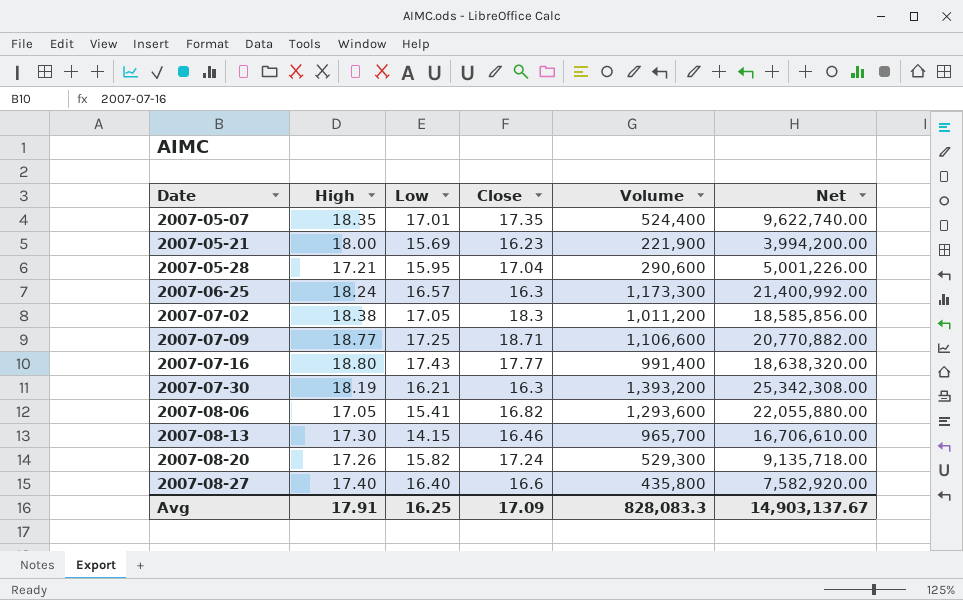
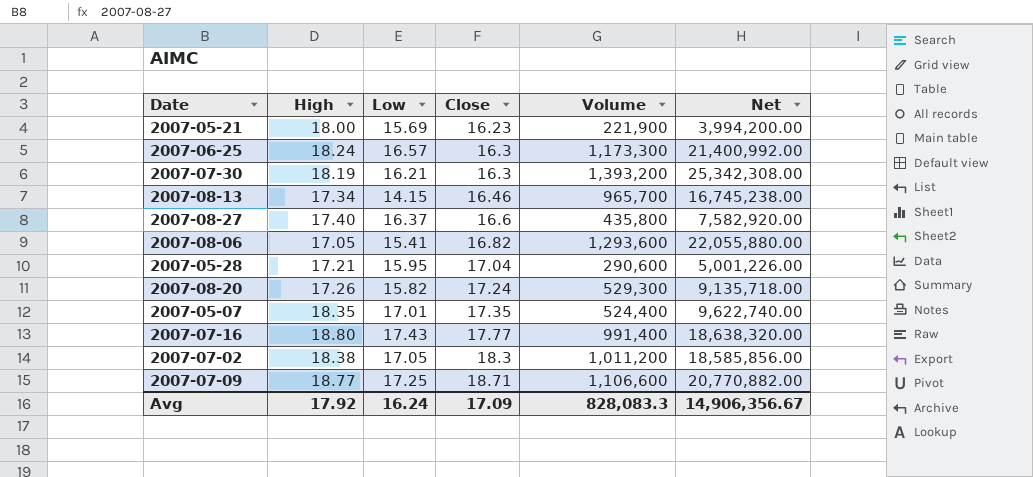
row order: Date ascending -> Close ascending
2007-08-13 | High: 17.30 -> 17.34
2007-08-13 | Net: 16,706,610.00 -> 16,745,238.00
2007-08-27 | Low: 16.40 -> 16.37
Avg | High: 17.91 -> 17.92
Avg | Low: 16.25 -> 16.24
Avg | Net: 14,903,137.67 -> 14,906,356.67

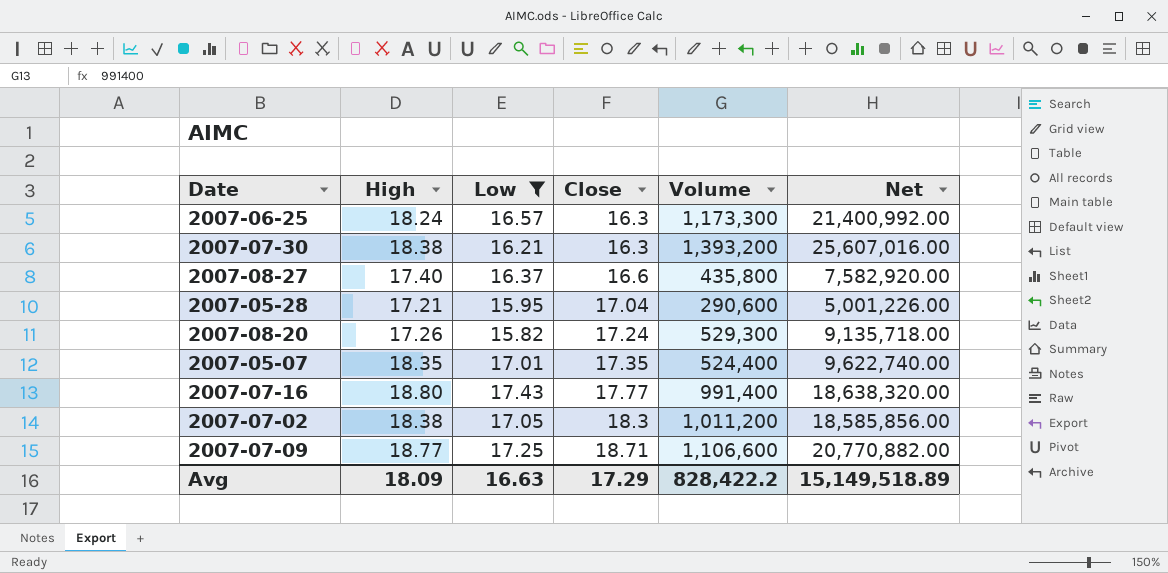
filter: none -> Low >= 15.82
2007-07-30 | High: 18.19 -> 18.38
2007-07-30 | Net: 25,342,308.00 -> 25,607,016.00
Avg | High: 17.92 -> 18.09
Avg | Low: 16.24 -> 16.63
Avg | Close: 17.09 -> 17.29
Avg | Volume: 828,083.3 -> 828,422.2
Avg | Net: 14,906,356.67 -> 15,149,518.89

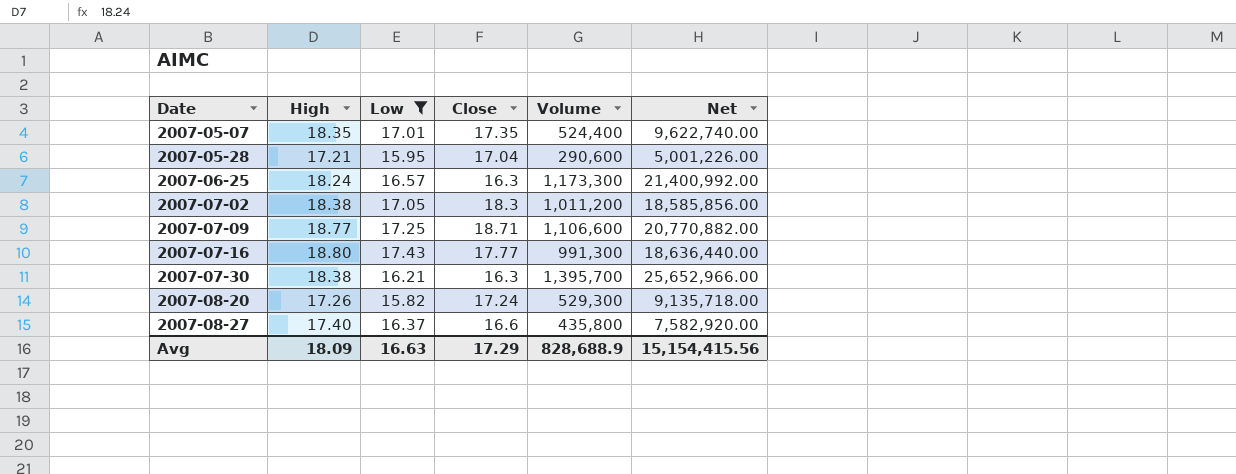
row order: Close ascending -> Date ascending
2007-07-16 | Volume: 991,400 -> 991,300
2007-07-16 | Net: 18,638,320.00 -> 18,636,440.00
2007-07-30 | Volume: 1,393,200 -> 1,395,700
2007-07-30 | Net: 25,607,016.00 -> 25,652,966.00
Avg | Volume: 828,422.2 -> 828,688.9
Avg | Net: 15,149,518.89 -> 15,154,415.56

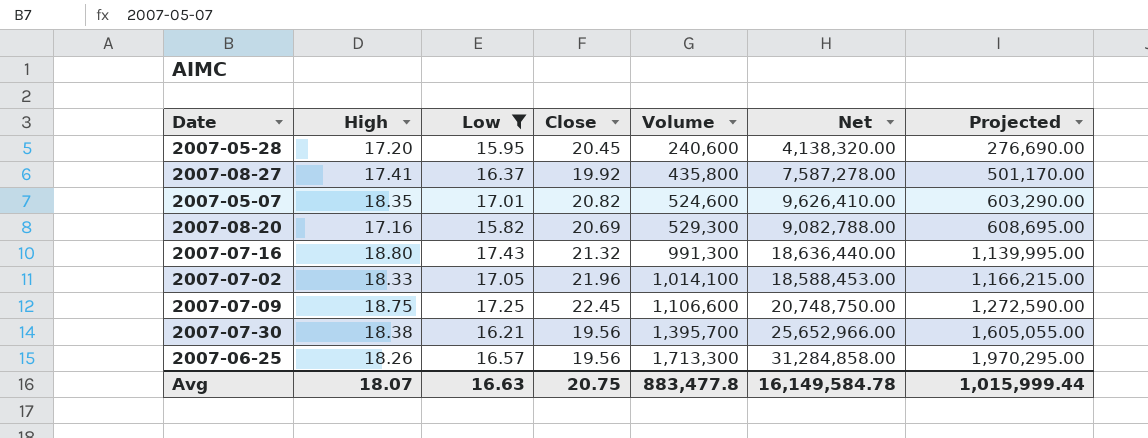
row order: Date ascending -> Volume ascending
column Projected | formula: none -> [Volume] * 1.15
2007-05-28 | High: 17.21 -> 17.20
2007-05-28 | Close: 17.04 -> 20.45
2007-05-28 | Volume: 290,600 -> 240,600
2007-05-28 | Net: 5,001,226.00 -> 4,138,320.00
2007-08-27 | High: 17.40 -> 17.41
2007-08-27 | Close: 16.6 -> 19.92
2007-08-27 | Net: 7,582,920.00 -> 7,587,278.00
2007-05-07 | Close: 17.35 -> 20.82
2007-05-07 | Volume: 524,400 -> 524,600
2007-05-07 | Net: 9,622,740.00 -> 9,626,410.00
2007-08-20 | High: 17.26 -> 17.16
2007-08-20 | Close: 17.24 -> 20.69
2007-08-20 | Net: 9,135,718.00 -> 9,082,788.00
2007-07-16 | Close: 17.77 -> 21.32
2007-07-02 | High: 18.38 -> 18.33
2007-07-02 | Close: 18.3 -> 21.96
2007-07-02 | Volume: 1,011,200 -> 1,014,100
2007-07-02 | Net: 18,585,856.00 -> 18,588,453.00
2007-07-09 | High: 18.77 -> 18.75
2007-07-09 | Close: 18.71 -> 22.45
2007-07-09 | Net: 20,770,882.00 -> 20,748,750.00
2007-07-30 | Close: 16.3 -> 19.56
2007-06-25 | High: 18.24 -> 18.26
2007-06-25 | Close: 16.3 -> 19.56
2007-06-25 | Volume: 1,173,300 -> 1,713,300
2007-06-25 | Net: 21,400,992.00 -> 31,284,858.00
Avg | High: 18.09 -> 18.07
Avg | Close: 17.29 -> 20.75
Avg | Volume: 828,688.9 -> 883,477.8
Avg | Net: 15,154,415.56 -> 16,149,584.78

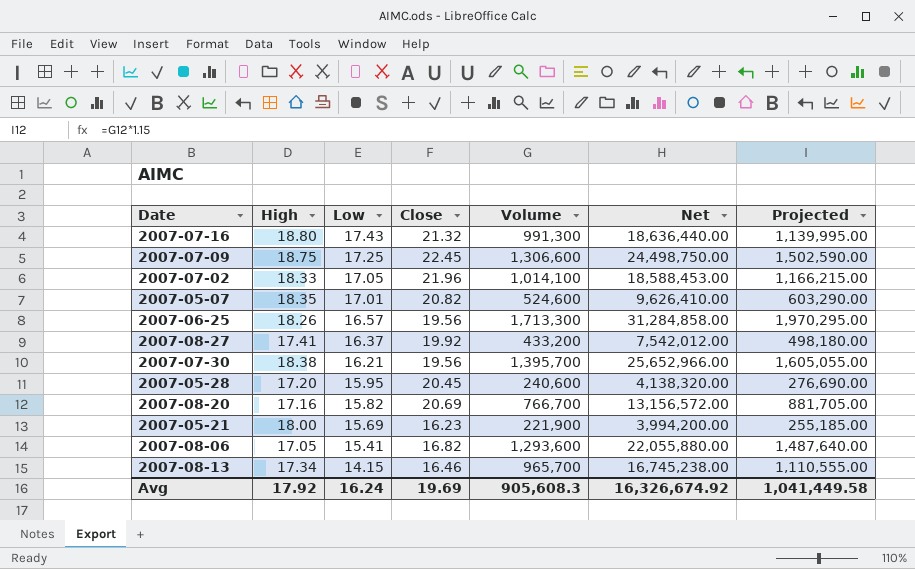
filter: Low >= 15.82 -> none
row order: Volume ascending -> Low descending
2007-07-09 | Volume: 1,106,600 -> 1,306,600
2007-07-09 | Net: 20,748,750.00 -> 24,498,750.00
2007-07-09 | Projected: 1,272,590.00 -> 1,502,590.00
2007-08-27 | Volume: 435,800 -> 433,200
2007-08-27 | Net: 7,587,278.00 -> 7,542,012.00
2007-08-27 | Projected: 501,170.00 -> 498,180.00
2007-08-20 | Volume: 529,300 -> 766,700
2007-08-20 | Net: 9,082,788.00 -> 13,156,572.00
2007-08-20 | Projected: 608,695.00 -> 881,705.00
Avg | High: 18.07 -> 17.92
Avg | Low: 16.63 -> 16.24
Avg | Close: 20.75 -> 19.69
Avg | Volume: 883,477.8 -> 905,608.3
Avg | Net: 16,149,584.78 -> 16,326,674.92
Avg | Projected: 1,015,999.44 -> 1,041,449.58

